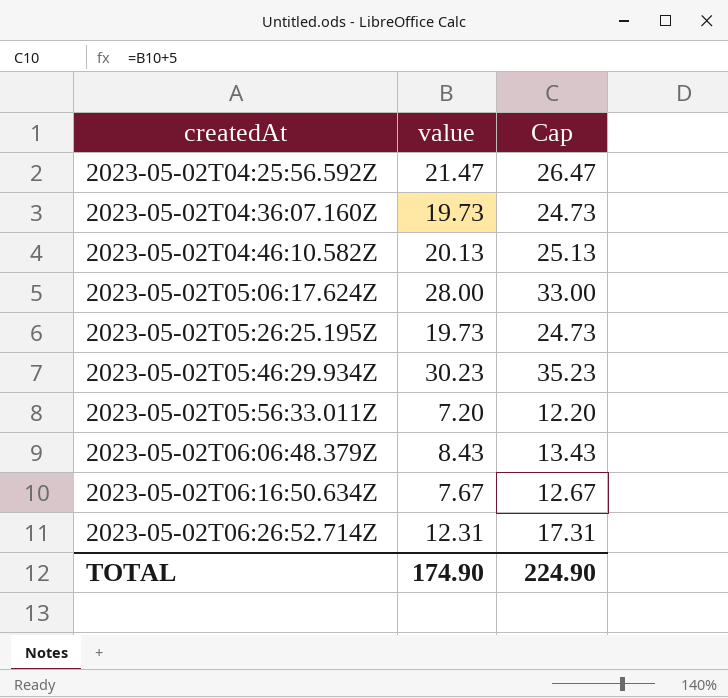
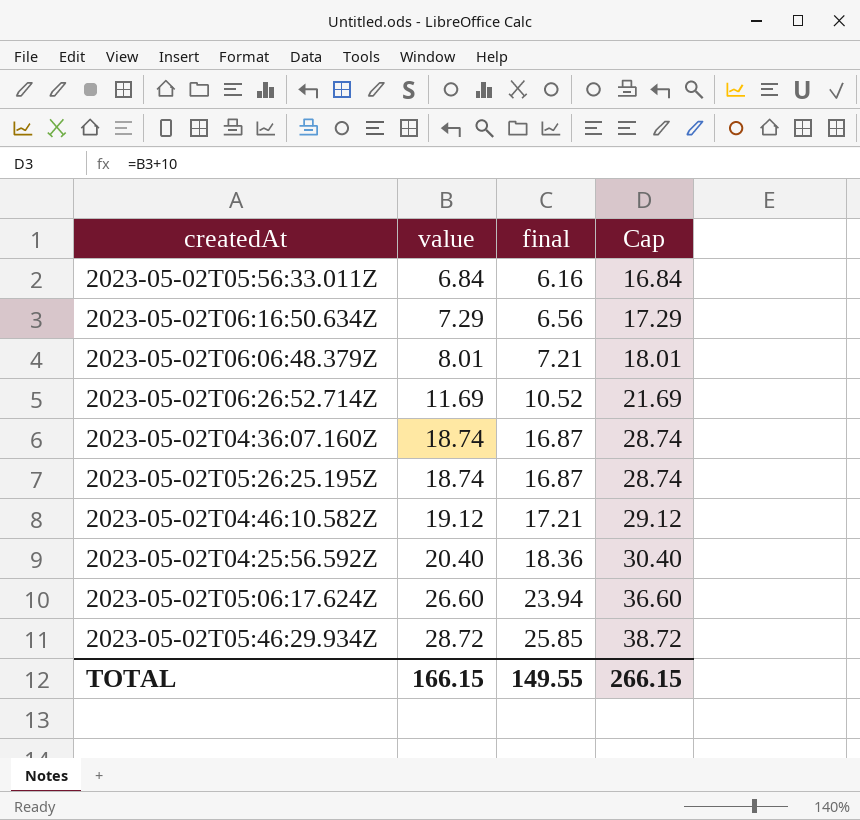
row order: createdAt ascending -> value ascending
column final | formula: none -> [value] * 0.9
column Cap | formula: [value] + 5 -> [value] + 10
2023-05-02T05:56:33.011Z | value: 7.20 -> 6.84
2023-05-02T06:16:50.634Z | value: 7.67 -> 7.29
2023-05-02T06:06:48.379Z | value: 8.43 -> 8.01
2023-05-02T06:26:52.714Z | value: 12.31 -> 11.69
2023-05-02T04:36:07.160Z | value: 19.73 -> 18.74
2023-05-02T05:26:25.195Z | value: 19.73 -> 18.74
2023-05-02T04:46:10.582Z | value: 20.13 -> 19.12
2023-05-02T04:25:56.592Z | value: 21.47 -> 20.40
2023-05-02T05:06:17.624Z | value: 28.00 -> 26.60
2023-05-02T05:46:29.934Z | value: 30.23 -> 28.72
TOTAL | value: 174.90 -> 166.15
TOTAL | Cap: 224.90 -> 266.15

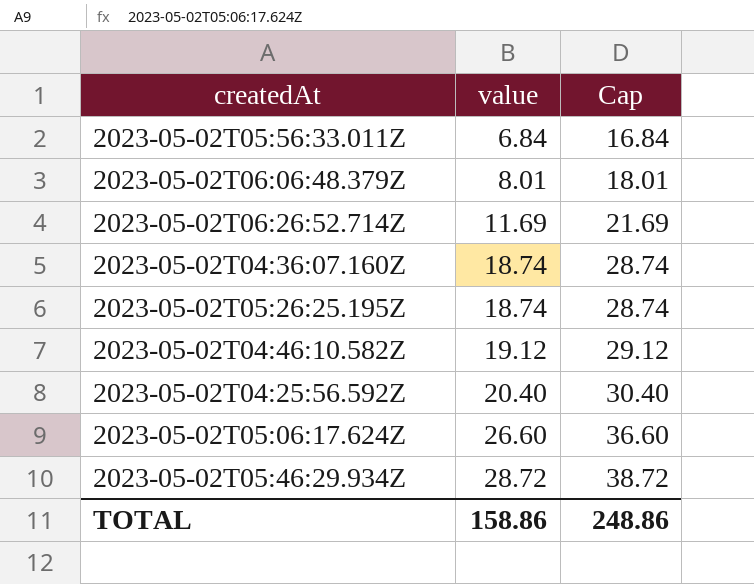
column final | formula: [value] * 0.9 -> none
row 2023-05-02T06:16:50.634Z: 7.29 | 6.56 | 17.29 -> none
TOTAL | value: 166.15 -> 158.86
TOTAL | Cap: 266.15 -> 248.86

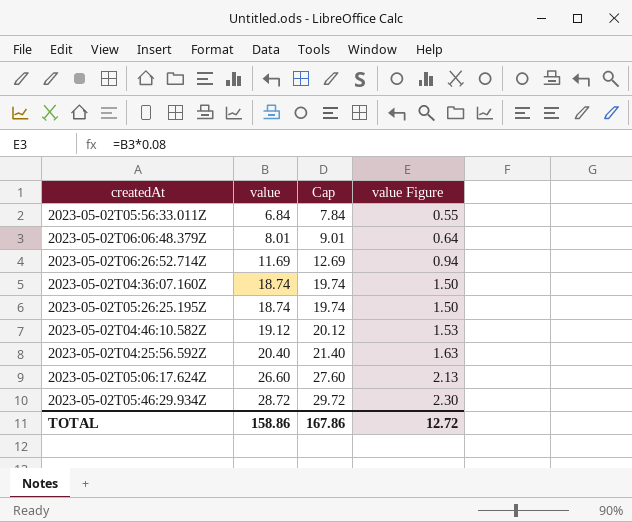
column Cap | formula: [value] + 10 -> [value] + 1
column value Figure | formula: none -> [value] * 0.08
TOTAL | Cap: 248.86 -> 167.86

